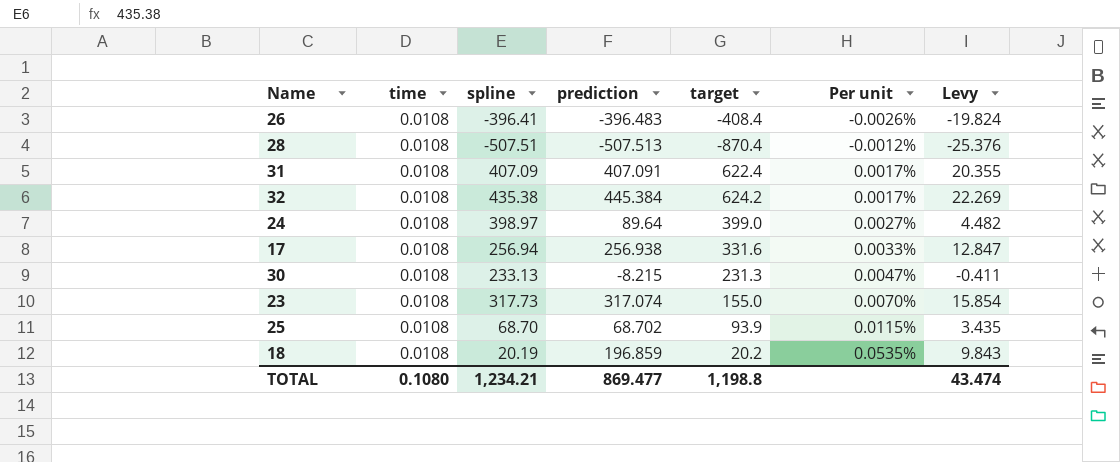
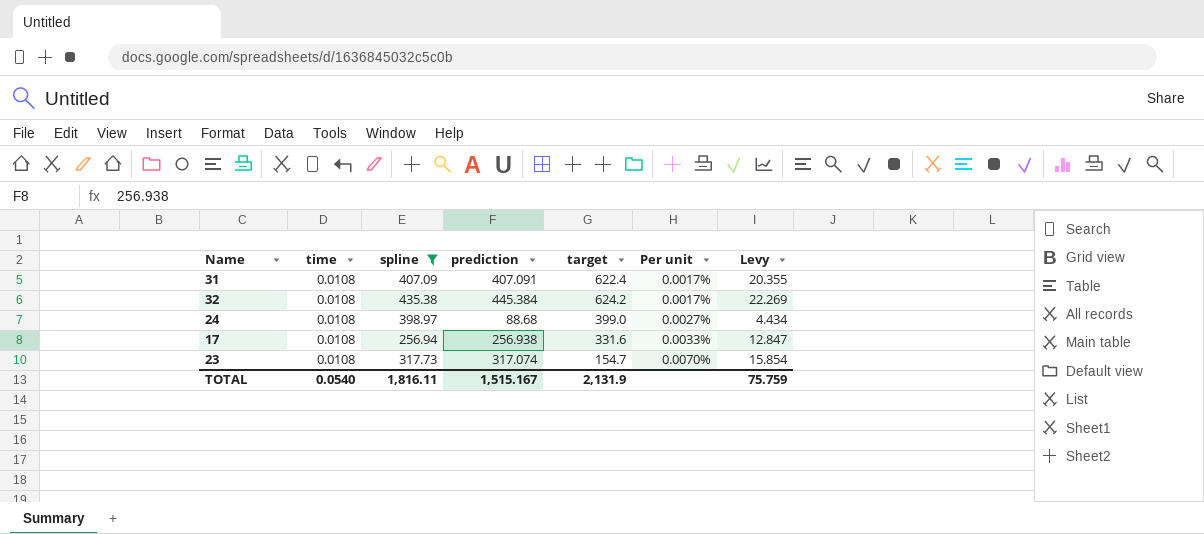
filter: none -> spline >= 256.94
24 | prediction: 89.64 -> 88.68
24 | Levy: 4.482 -> 4.434
23 | target: 155.0 -> 154.7
TOTAL | time: 0.1080 -> 0.0540
TOTAL | spline: 1,234.21 -> 1,816.11
TOTAL | prediction: 869.477 -> 1,515.167
TOTAL | target: 1,198.8 -> 2,131.9
TOTAL | Levy: 43.474 -> 75.759

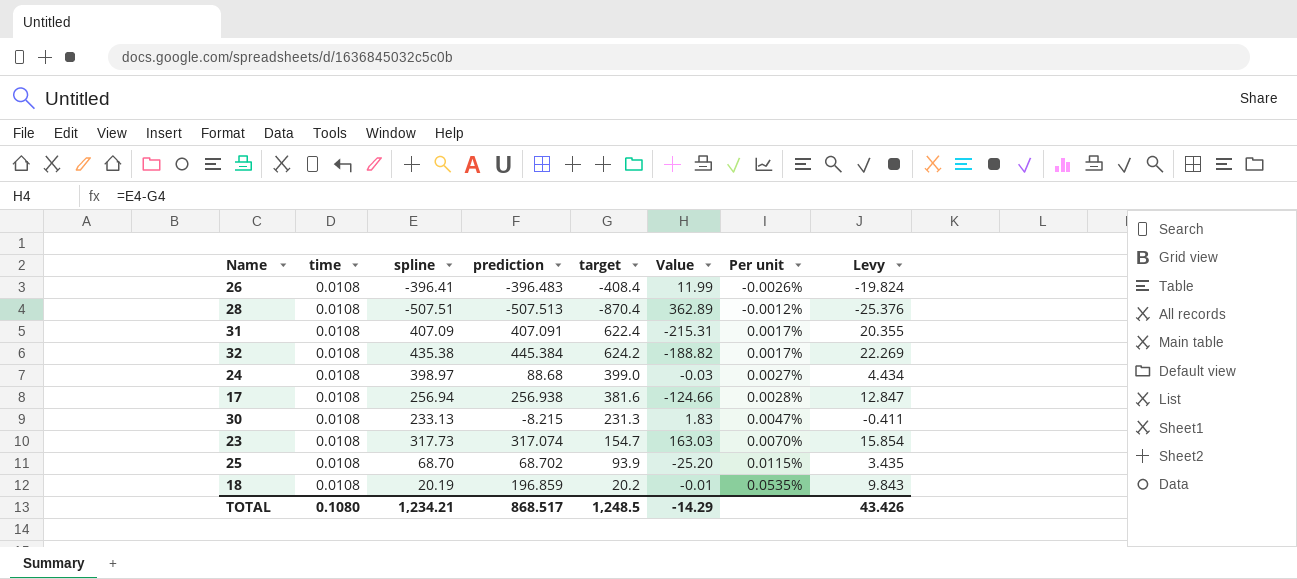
filter: spline >= 256.94 -> none
column Value | formula: none -> [spline] - [target]
17 | target: 331.6 -> 381.6
17 | Per unit: 0.0033% -> 0.0028%
TOTAL | time: 0.0540 -> 0.1080
TOTAL | spline: 1,816.11 -> 1,234.21
TOTAL | prediction: 1,515.167 -> 868.517
TOTAL | target: 2,131.9 -> 1,248.5
TOTAL | Levy: 75.759 -> 43.426

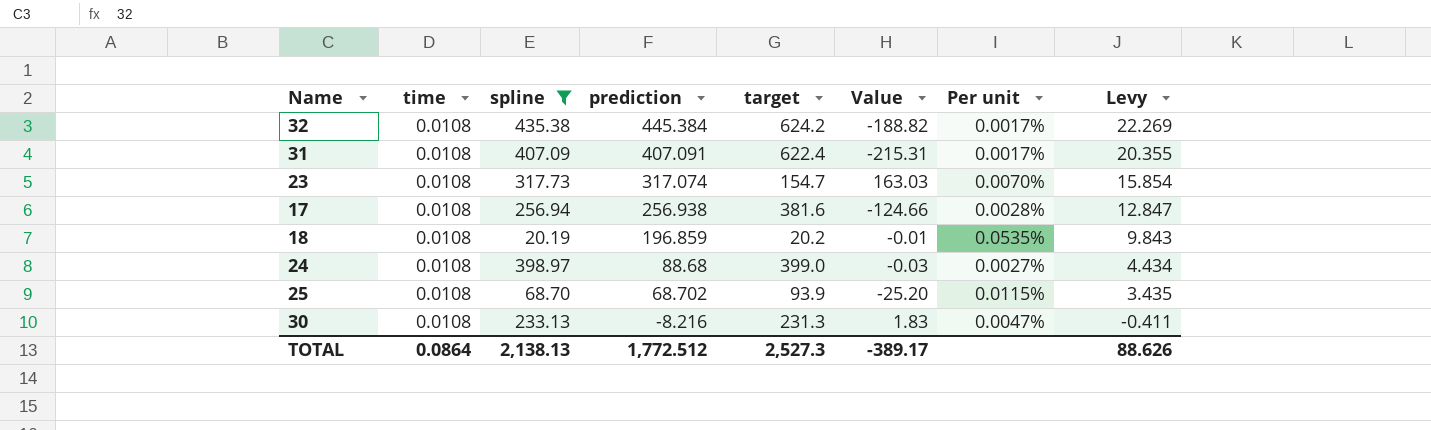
filter: none -> spline >= 20.19
row order: Per unit ascending -> prediction descending
30 | prediction: -8.215 -> -8.216
TOTAL | time: 0.1080 -> 0.0864
TOTAL | spline: 1,234.21 -> 2,138.13
TOTAL | prediction: 868.517 -> 1,772.512
TOTAL | target: 1,248.5 -> 2,527.3
TOTAL | Value: -14.29 -> -389.17
TOTAL | Levy: 43.426 -> 88.626

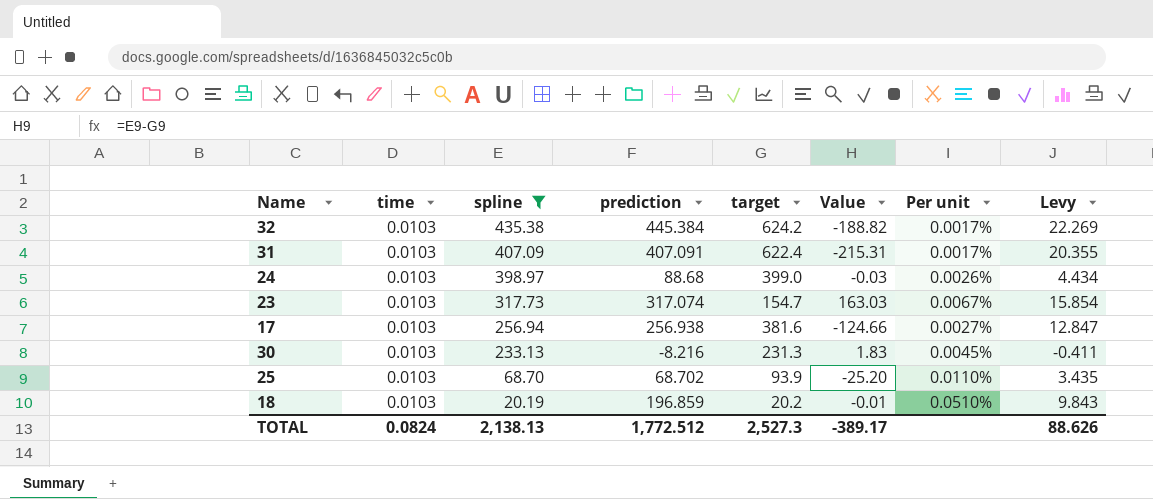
row order: prediction descending -> spline descending
32 | time: 0.0108 -> 0.0103
31 | time: 0.0108 -> 0.0103
24 | time: 0.0108 -> 0.0103
24 | Per unit: 0.0027% -> 0.0026%
23 | time: 0.0108 -> 0.0103
23 | Per unit: 0.0070% -> 0.0067%
17 | time: 0.0108 -> 0.0103
17 | Per unit: 0.0028% -> 0.0027%
30 | time: 0.0108 -> 0.0103
30 | Per unit: 0.0047% -> 0.0045%
25 | time: 0.0108 -> 0.0103
25 | Per unit: 0.0115% -> 0.0110%
18 | time: 0.0108 -> 0.0103
18 | Per unit: 0.0535% -> 0.0510%
TOTAL | time: 0.0864 -> 0.0824

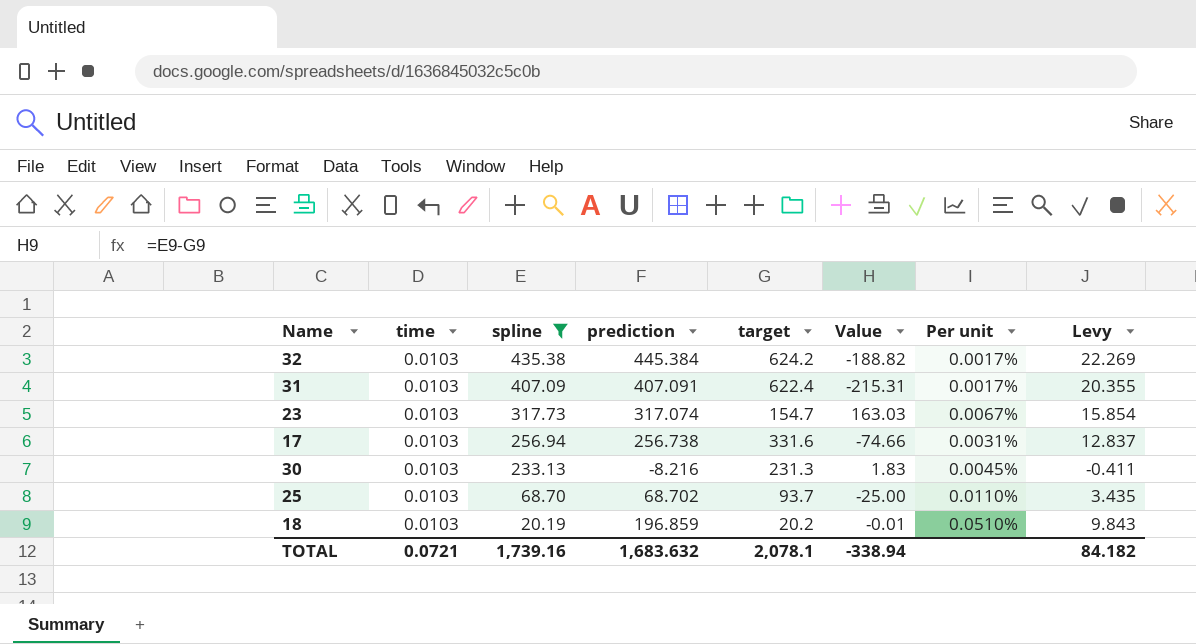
row 24: 0.0103 | 398.97 | 88.68 | 399.0 | -0.03 | 0.0026% | 4.434 -> none
17 | prediction: 256.938 -> 256.738
17 | target: 381.6 -> 331.6
17 | Value: -124.66 -> -74.66
17 | Per unit: 0.0027% -> 0.0031%
17 | Levy: 12.847 -> 12.837
25 | target: 93.9 -> 93.7
25 | Value: -25.20 -> -25.00
TOTAL | time: 0.0824 -> 0.0721
TOTAL | spline: 2,138.13 -> 1,739.16
TOTAL | prediction: 1,772.512 -> 1,683.632
TOTAL | target: 2,527.3 -> 2,078.1
TOTAL | Value: -389.17 -> -338.94
TOTAL | Levy: 88.626 -> 84.182

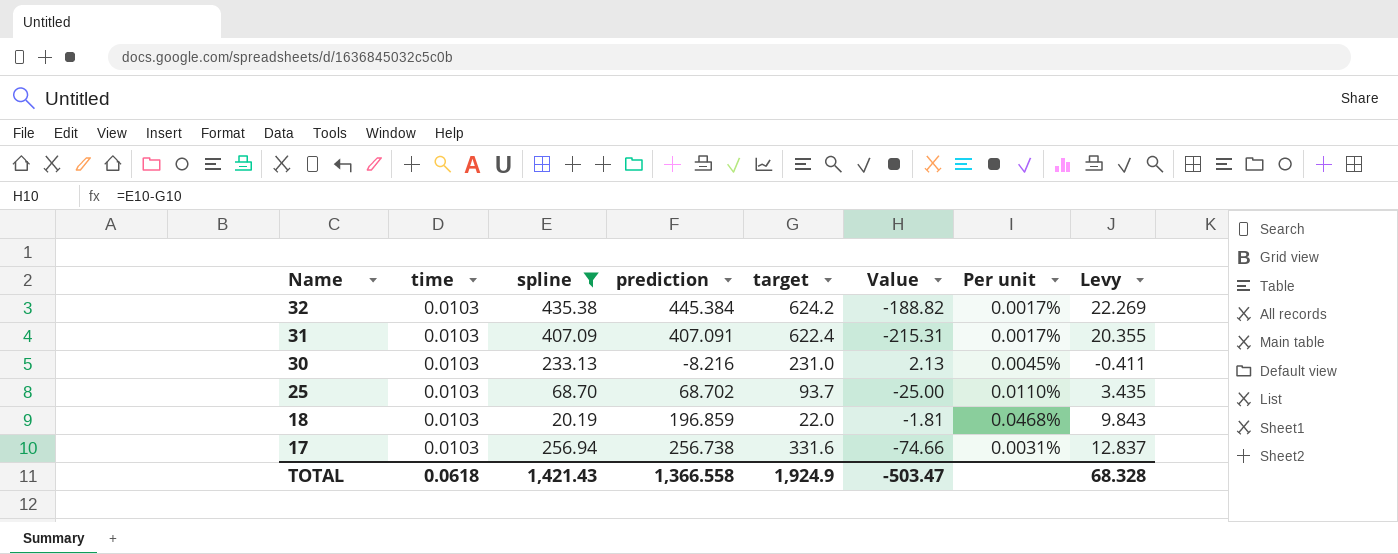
row order: spline descending -> Name descending
row 23: 0.0103 | 317.73 | 317.074 | 154.7 | 163.03 | 0.0067% | 15.854 -> none
30 | target: 231.3 -> 231.0
30 | Value: 1.83 -> 2.13
18 | target: 20.2 -> 22.0
18 | Value: -0.01 -> -1.81
18 | Per unit: 0.0510% -> 0.0468%
TOTAL | time: 0.0721 -> 0.0618
TOTAL | spline: 1,739.16 -> 1,421.43
TOTAL | prediction: 1,683.632 -> 1,366.558
TOTAL | target: 2,078.1 -> 1,924.9
TOTAL | Value: -338.94 -> -503.47
TOTAL | Levy: 84.182 -> 68.328

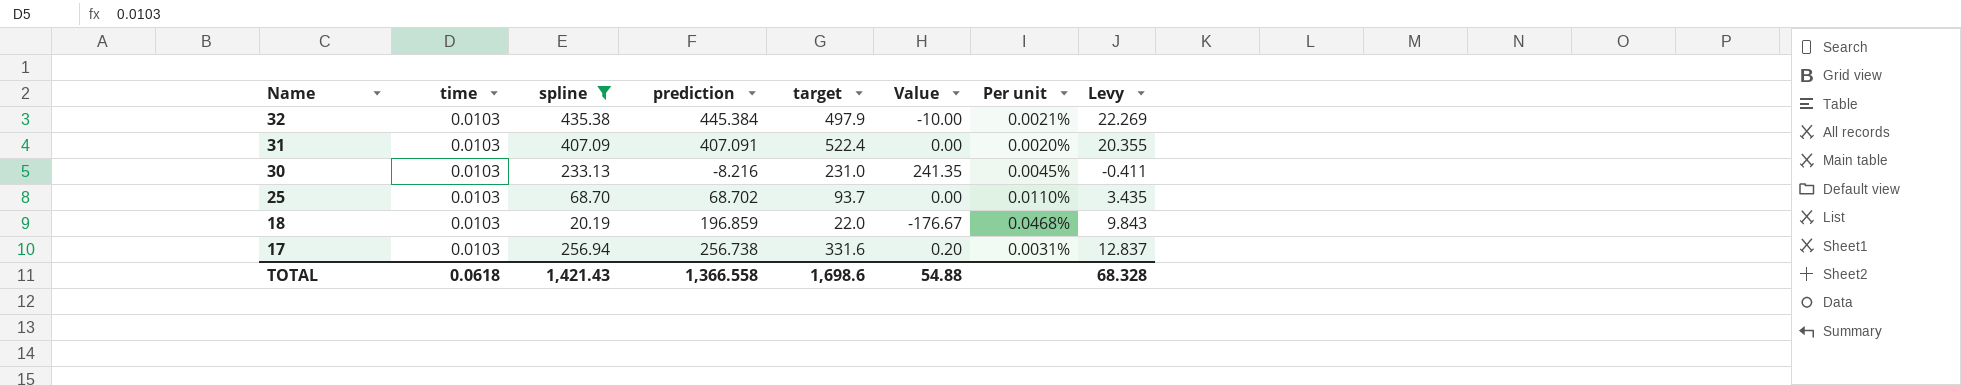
column Value | formula: [spline] - [target] -> [spline] - [prediction]
32 | target: 624.2 -> 497.9
32 | Per unit: 0.0017% -> 0.0021%
31 | target: 622.4 -> 522.4
31 | Per unit: 0.0017% -> 0.0020%
TOTAL | target: 1,924.9 -> 1,698.6
TOTAL | Value: -503.47 -> 54.88

